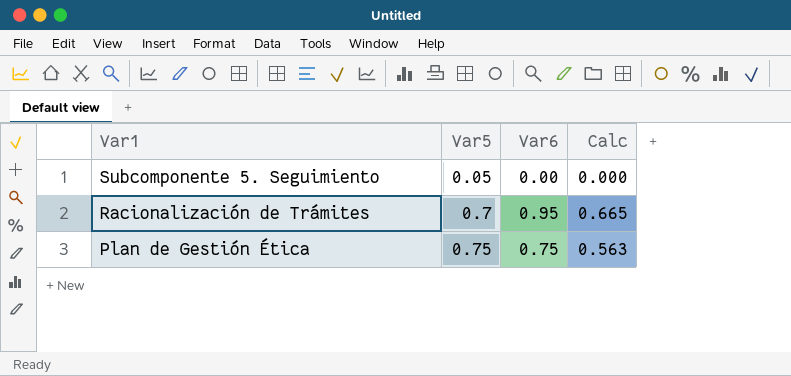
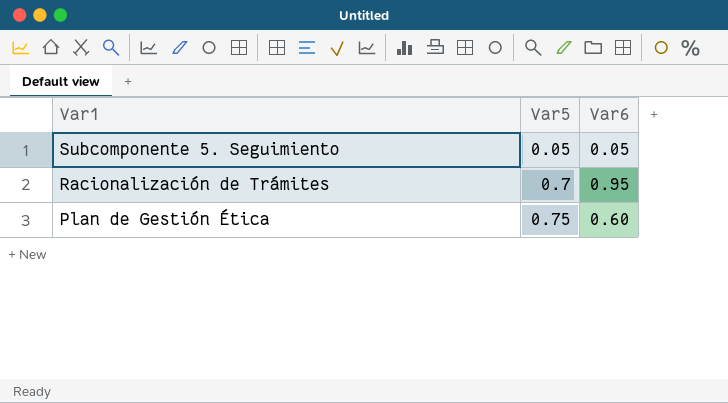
column Calc | formula: [Var5] * [Var6] -> none
Subcomponente 5. Seguimiento | Var6: 0.00 -> 0.05
Plan de Gestión Ética | Var6: 0.75 -> 0.60

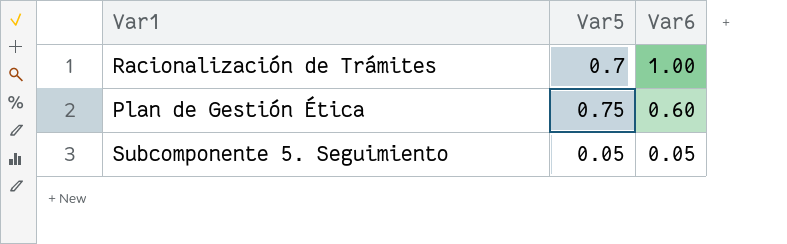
row order: Var1 descending -> Var6 descending
Racionalización de Trámites | Var6: 0.95 -> 1.00

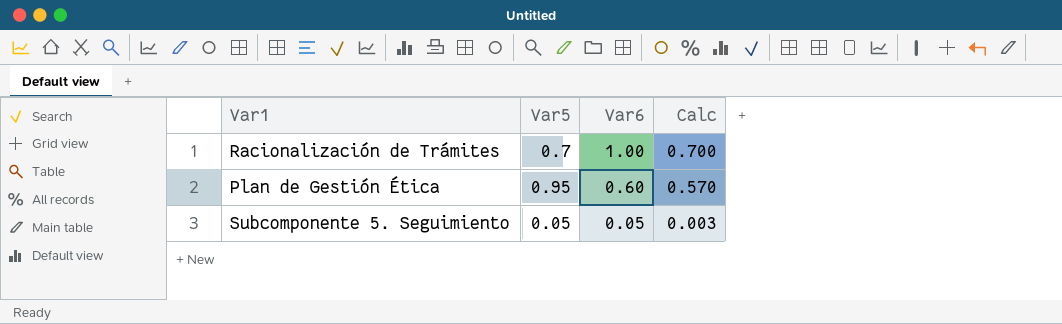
column Calc | formula: none -> [Var5] * [Var6]
Plan de Gestión Ética | Var5: 0.75 -> 0.95

